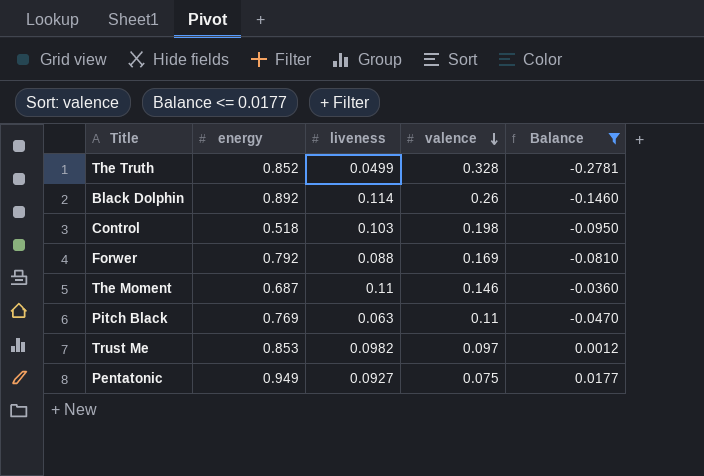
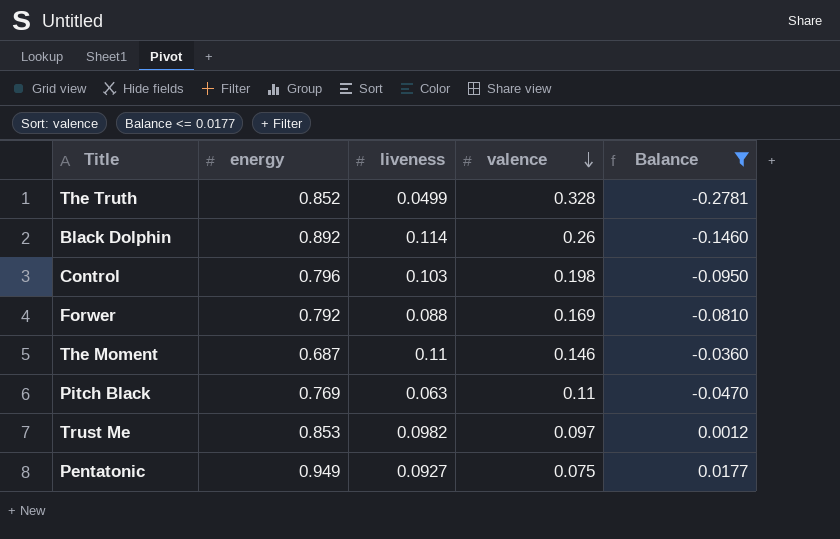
Control | energy: 0.518 -> 0.796

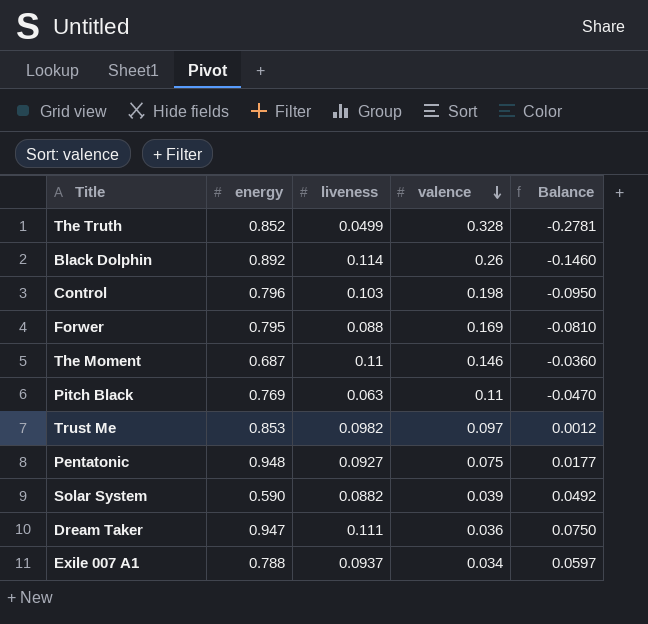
filter: Balance <= 0.0177 -> none
Forwer | energy: 0.792 -> 0.795
Pentatonic | energy: 0.949 -> 0.948

